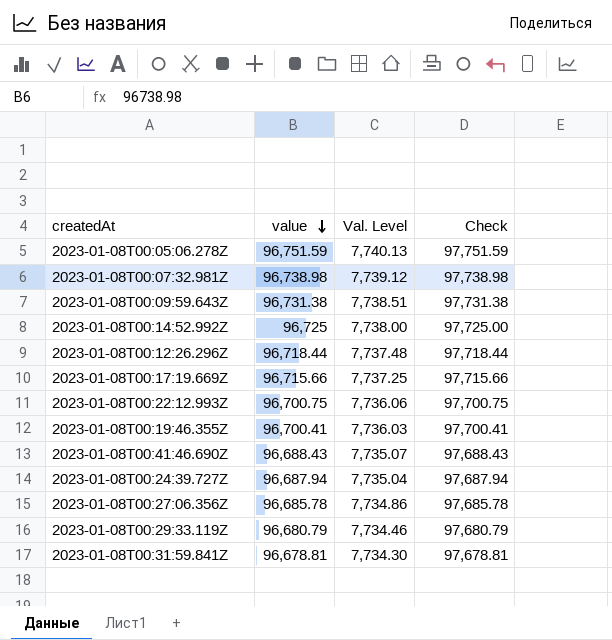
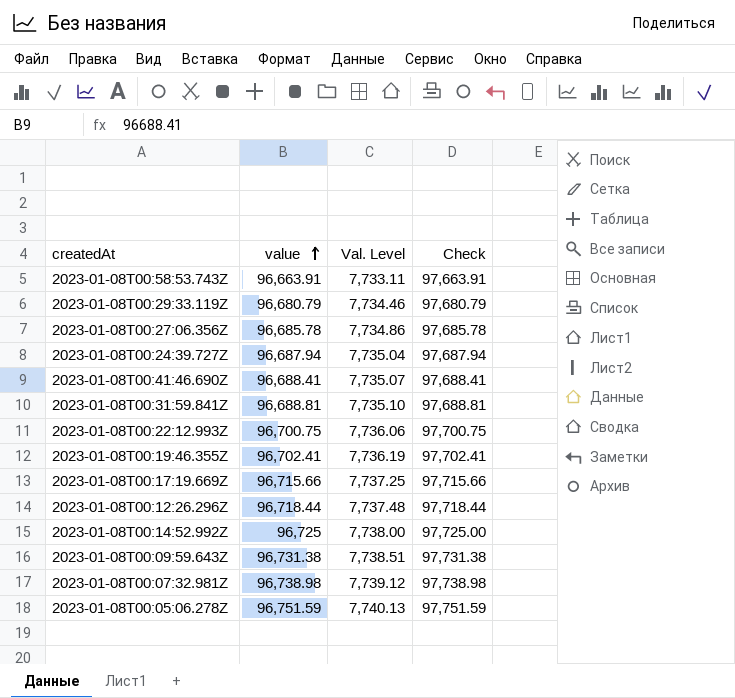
row order: value descending -> value ascending
row 2023-01-08T00:58:53.743Z: none -> 96,663.91 | 7,733.11 | 97,663.91
2023-01-08T00:41:46.690Z | value: 96,688.43 -> 96,688.41
2023-01-08T00:41:46.690Z | Check: 97,688.43 -> 97,688.41
2023-01-08T00:31:59.841Z | value: 96,678.81 -> 96,688.81
2023-01-08T00:31:59.841Z | Val. Level: 7,734.30 -> 7,735.10
2023-01-08T00:31:59.841Z | Check: 97,678.81 -> 97,688.81
2023-01-08T00:19:46.355Z | value: 96,700.41 -> 96,702.41
2023-01-08T00:19:46.355Z | Val. Level: 7,736.03 -> 7,736.19
2023-01-08T00:19:46.355Z | Check: 97,700.41 -> 97,702.41

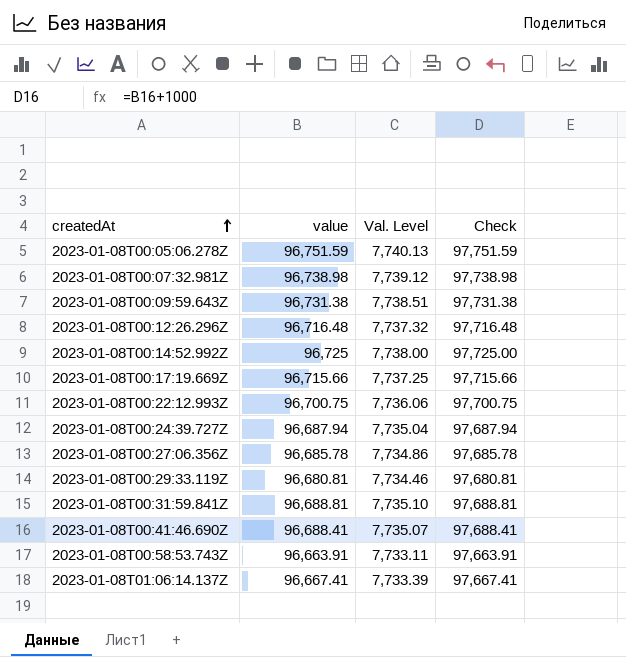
row order: value ascending -> createdAt ascending
row 2023-01-08T00:19:46.355Z: 96,702.41 | 7,736.19 | 97,702.41 -> none
2023-01-08T00:12:26.296Z | value: 96,718.44 -> 96,716.48
2023-01-08T00:12:26.296Z | Val. Level: 7,737.48 -> 7,737.32
2023-01-08T00:12:26.296Z | Check: 97,718.44 -> 97,716.48
2023-01-08T00:29:33.119Z | value: 96,680.79 -> 96,680.81
2023-01-08T00:29:33.119Z | Check: 97,680.79 -> 97,680.81
row 2023-01-08T01:06:14.137Z: none -> 96,667.41 | 7,733.39 | 97,667.41

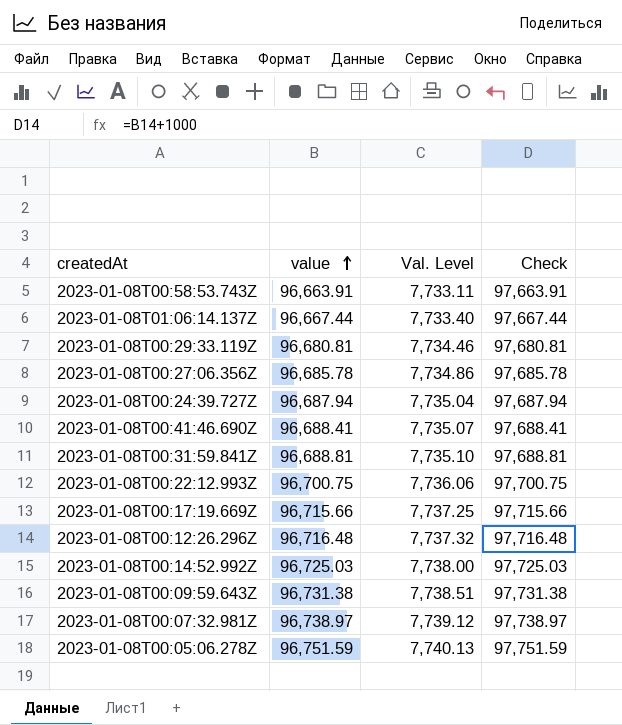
row order: createdAt ascending -> value ascending
2023-01-08T01:06:14.137Z | value: 96,667.41 -> 96,667.44
2023-01-08T01:06:14.137Z | Val. Level: 7,733.39 -> 7,733.40
2023-01-08T01:06:14.137Z | Check: 97,667.41 -> 97,667.44
2023-01-08T00:14:52.992Z | value: 96,725 -> 96,725.03
2023-01-08T00:14:52.992Z | Check: 97,725.00 -> 97,725.03
2023-01-08T00:07:32.981Z | value: 96,738.98 -> 96,738.97
2023-01-08T00:07:32.981Z | Check: 97,738.98 -> 97,738.97

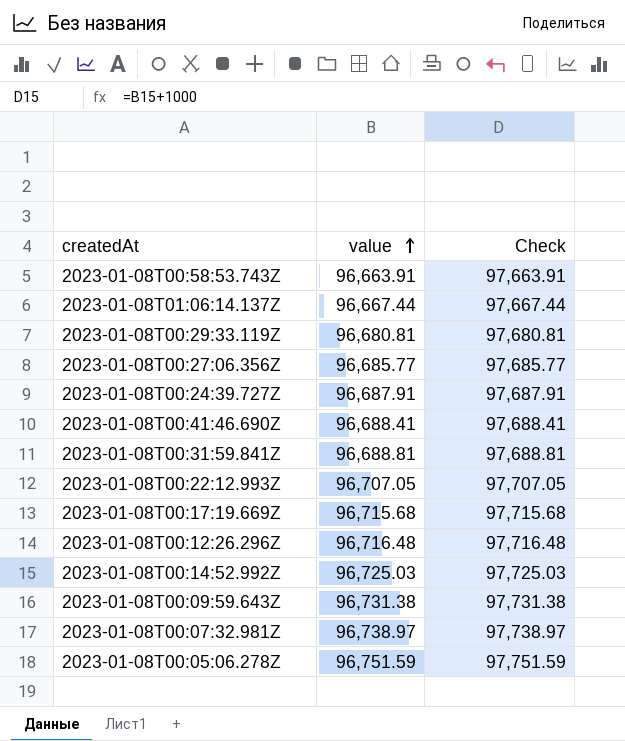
column Val. Level | formula: [value] * 0.08 -> none
2023-01-08T00:27:06.356Z | value: 96,685.78 -> 96,685.77
2023-01-08T00:27:06.356Z | Check: 97,685.78 -> 97,685.77
2023-01-08T00:24:39.727Z | value: 96,687.94 -> 96,687.91
2023-01-08T00:24:39.727Z | Check: 97,687.94 -> 97,687.91
2023-01-08T00:22:12.993Z | value: 96,700.75 -> 96,707.05
2023-01-08T00:22:12.993Z | Check: 97,700.75 -> 97,707.05
2023-01-08T00:17:19.669Z | value: 96,715.66 -> 96,715.68
2023-01-08T00:17:19.669Z | Check: 97,715.66 -> 97,715.68

